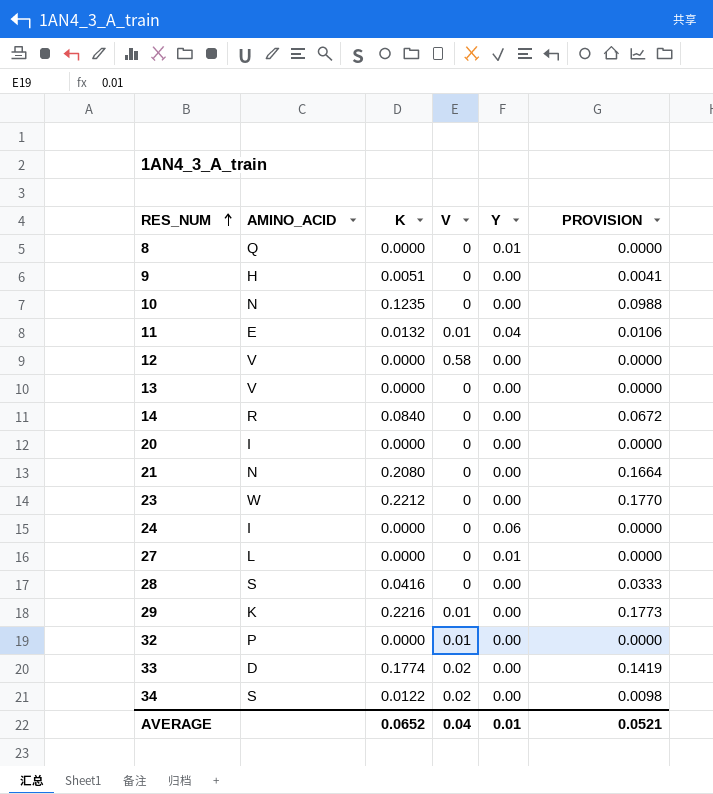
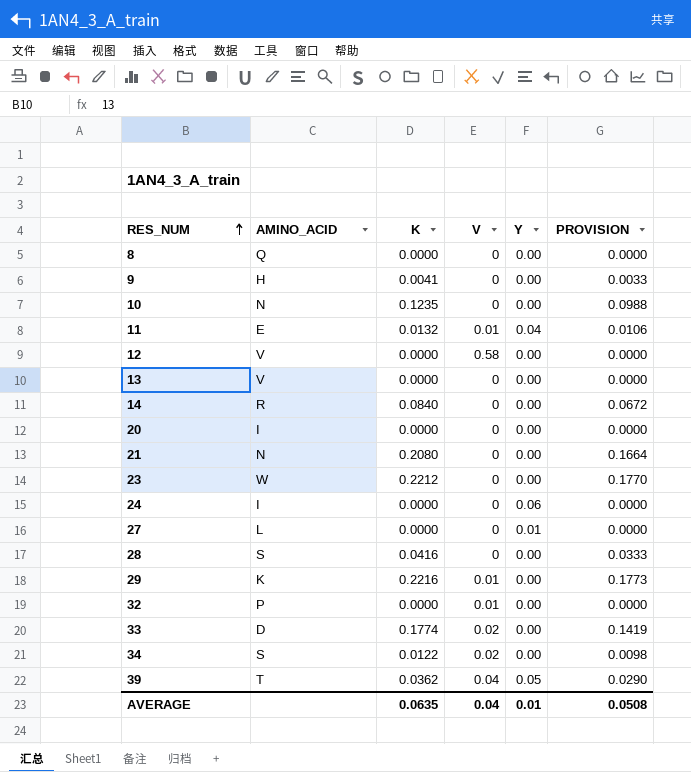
8 | Y: 0.01 -> 0.00
9 | K: 0.0051 -> 0.0041
9 | PROVISION: 0.0041 -> 0.0033
row 39: none -> T | 0.0362 | 0.04 | 0.05 | 0.0290
AVERAGE | K: 0.0652 -> 0.0635
AVERAGE | PROVISION: 0.0521 -> 0.0508

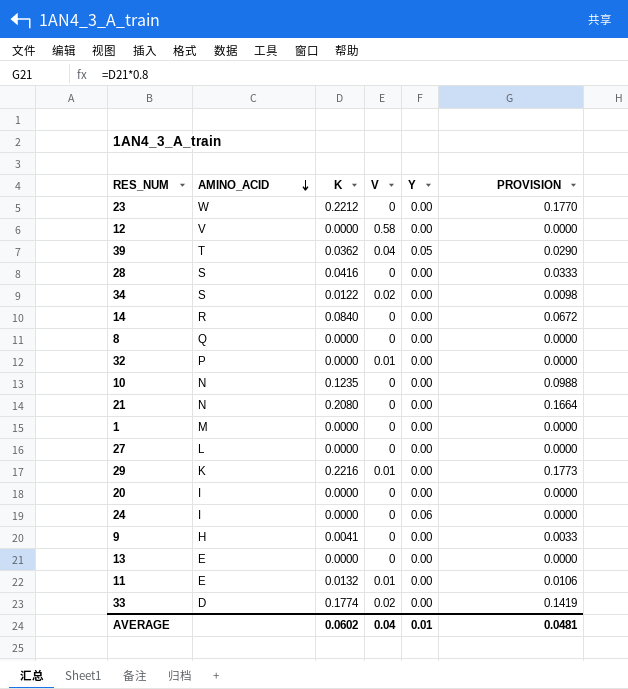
row order: RES_NUM ascending -> AMINO_ACID descending
row 1: none -> M | 0.0000 | 0 | 0.00 | 0.0000
27 | Y: 0.01 -> 0.00
13 | AMINO_ACID: V -> E
11 | Y: 0.04 -> 0.00
AVERAGE | K: 0.0635 -> 0.0602
AVERAGE | PROVISION: 0.0508 -> 0.0481

